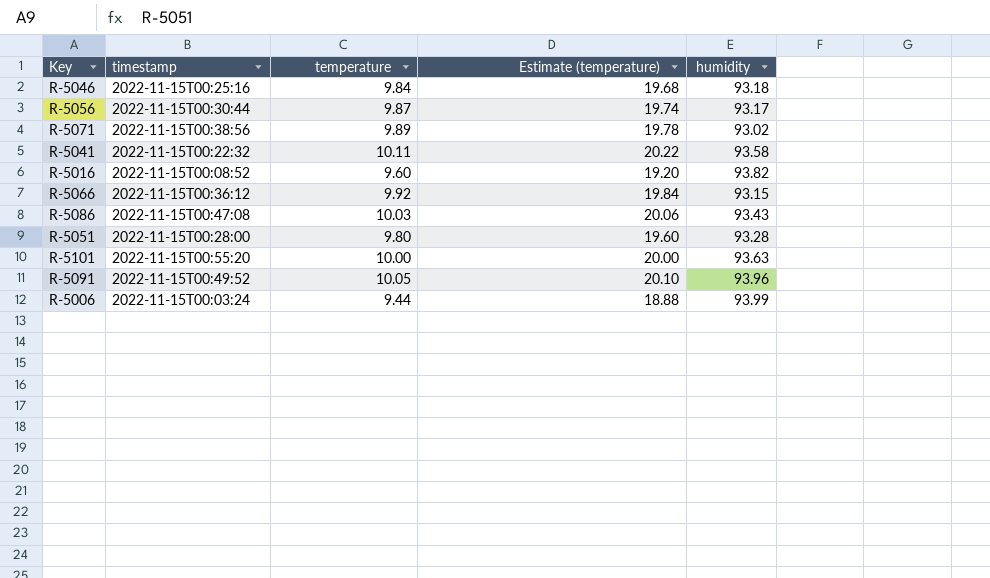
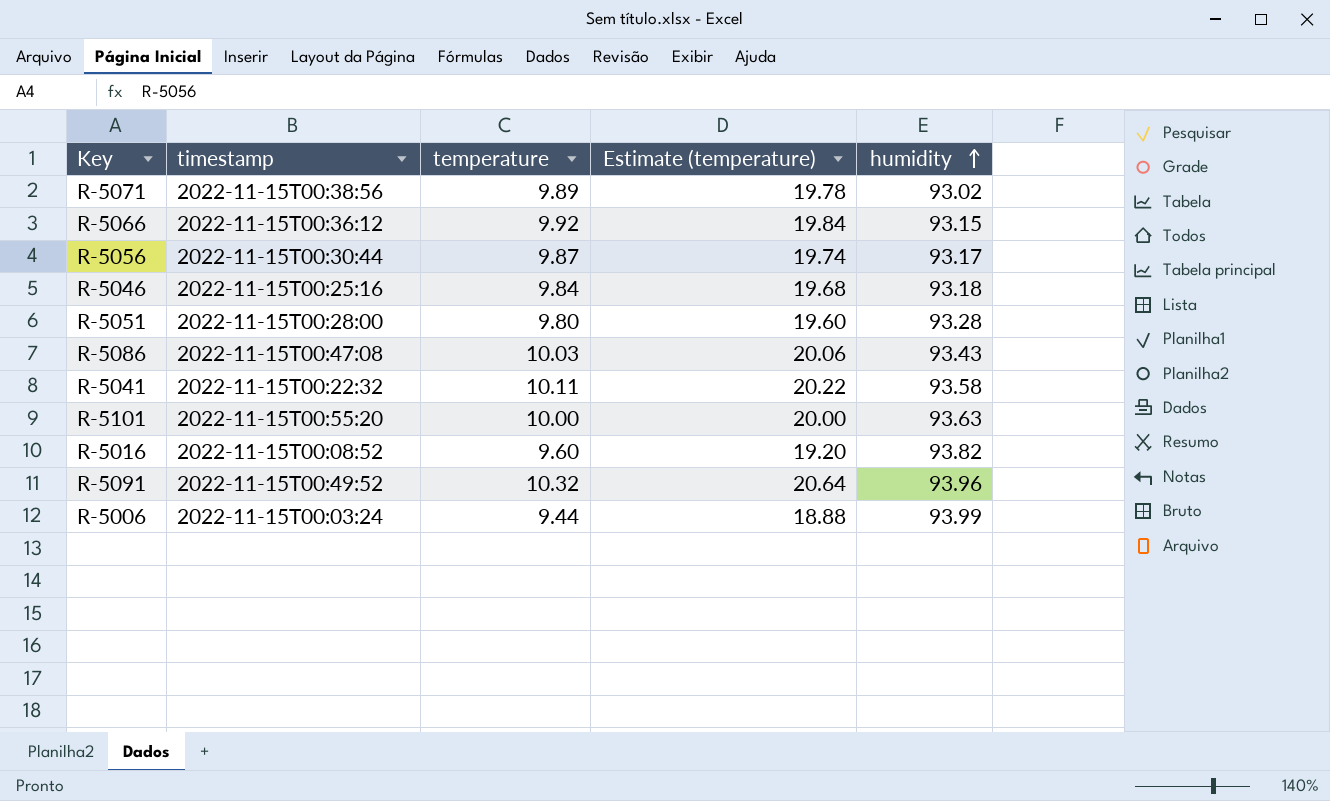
row order: none -> humidity ascending
R-5091 | temperature: 10.05 -> 10.32
R-5091 | Estimate (temperature): 20.10 -> 20.64

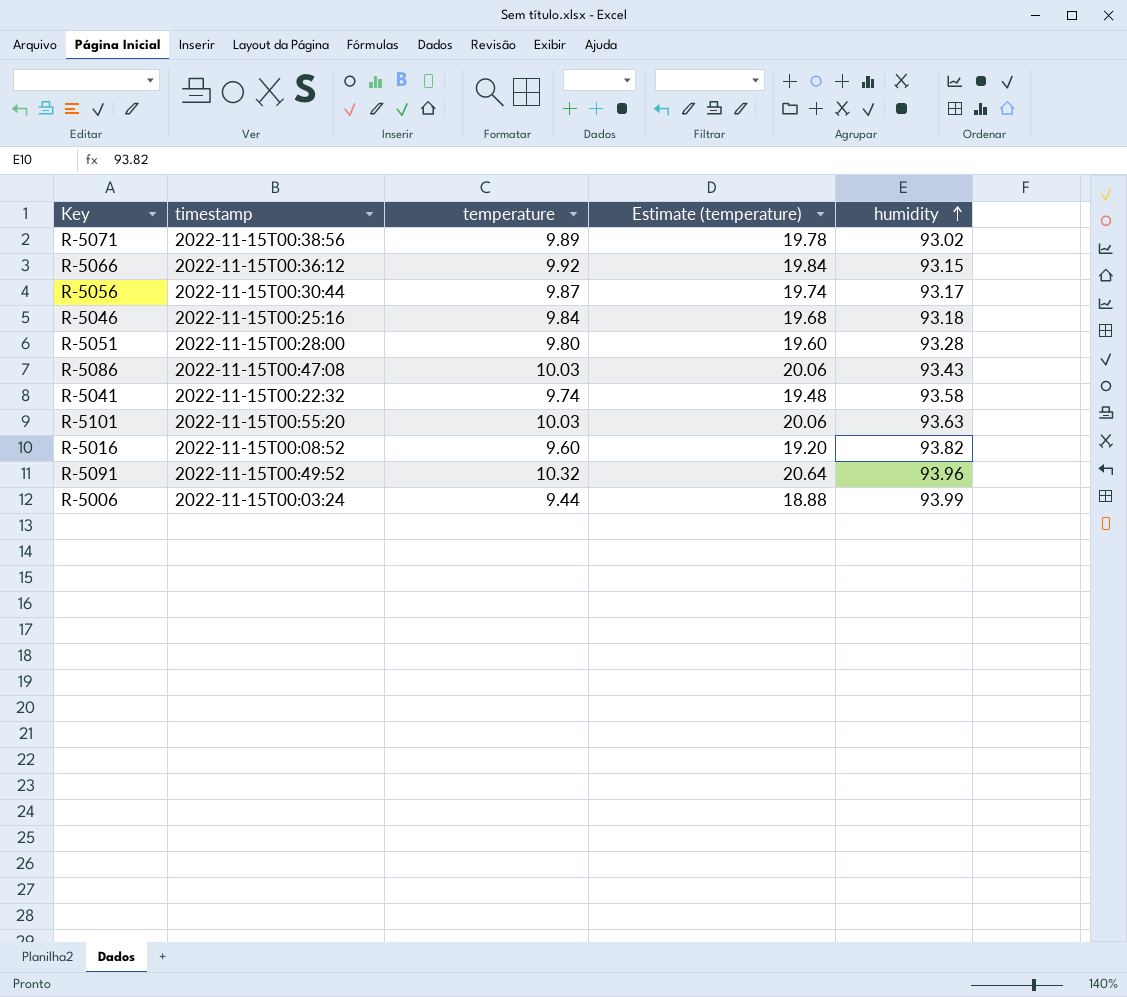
R-5041 | temperature: 10.11 -> 9.74
R-5041 | Estimate (temperature): 20.22 -> 19.48
R-5101 | temperature: 10.00 -> 10.03
R-5101 | Estimate (temperature): 20.00 -> 20.06

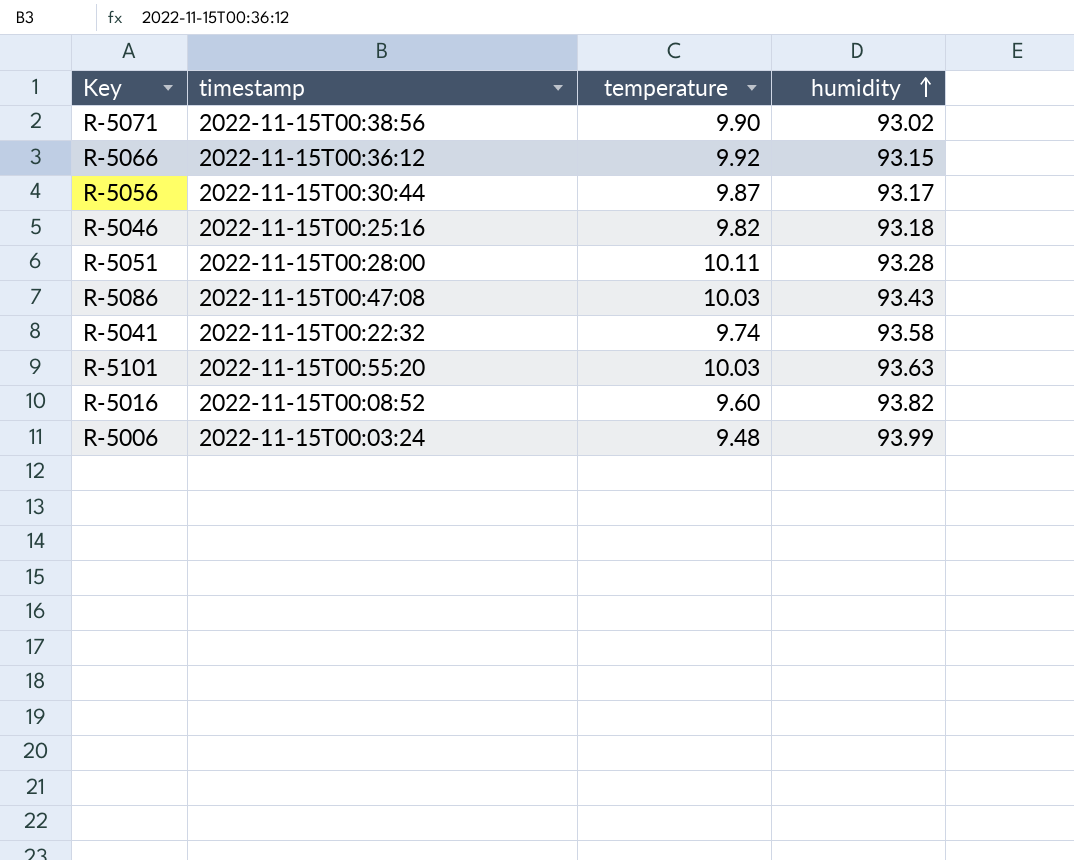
column Estimate (temperature) | formula: [temperature] * 2 -> none
row R-5091: 2022-11-15T00:49:52 | 10.32 | 20.64 | 93.96 -> none
R-5071 | temperature: 9.89 -> 9.90
R-5046 | temperature: 9.84 -> 9.82
R-5051 | temperature: 9.80 -> 10.11
R-5006 | temperature: 9.44 -> 9.48

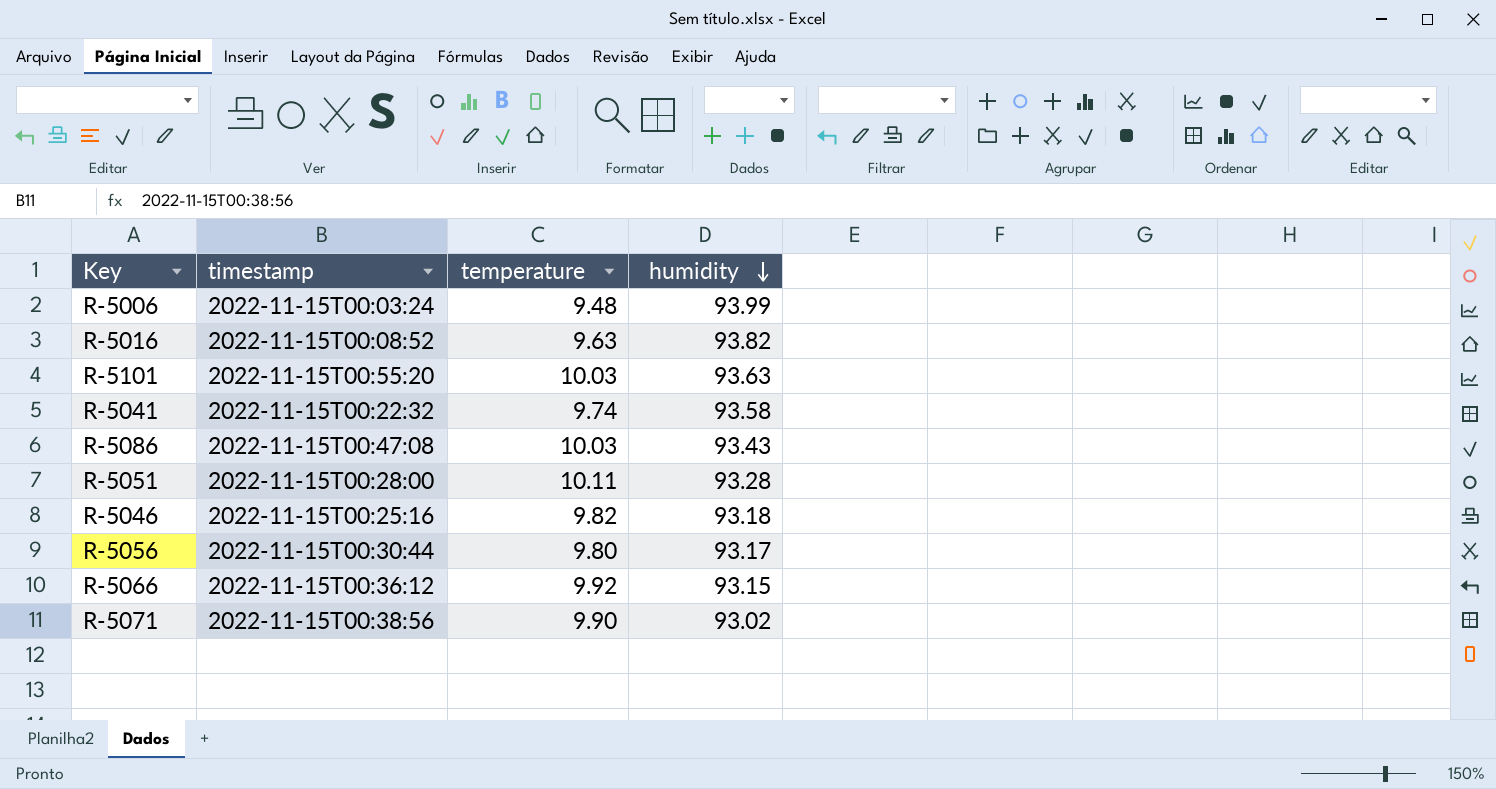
row order: humidity ascending -> humidity descending
R-5016 | temperature: 9.60 -> 9.63
R-5056 | temperature: 9.87 -> 9.80

